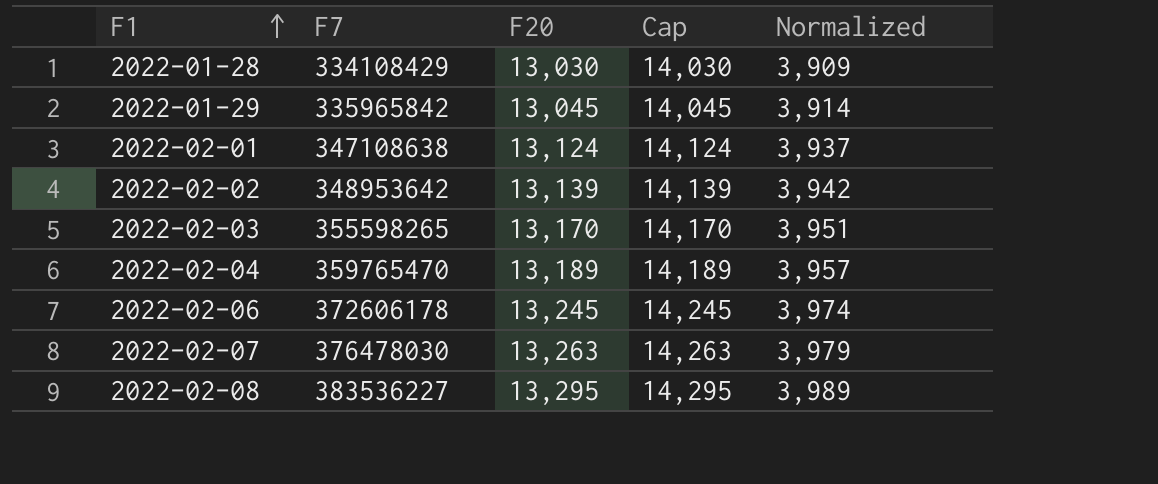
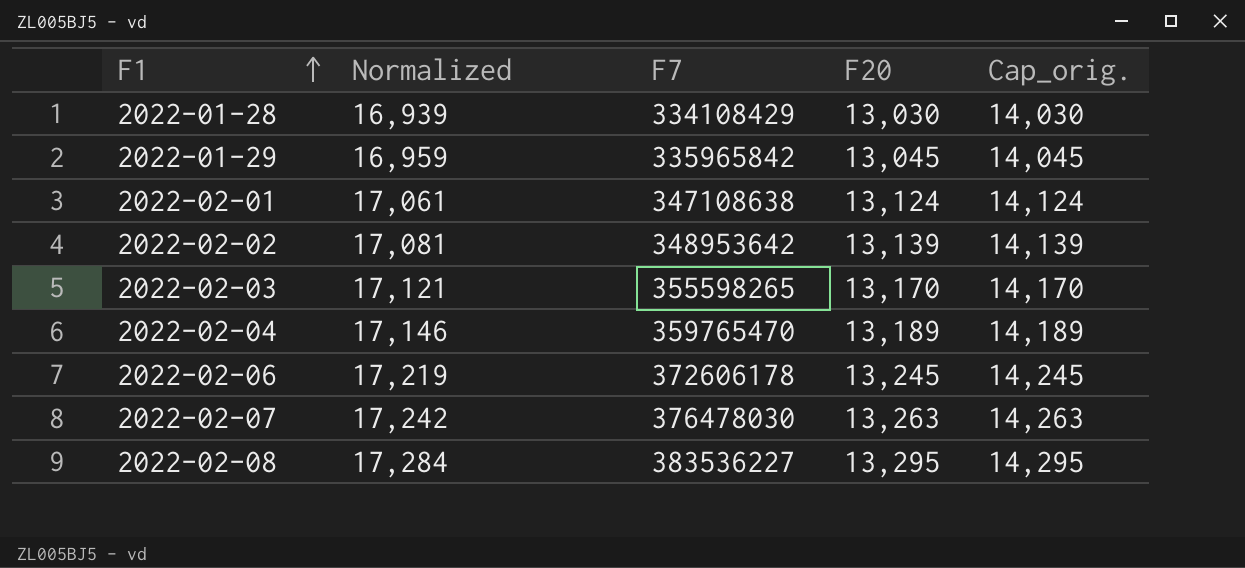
column Normalized | formula: [F20] * 0.3 -> [F20] * 1.3
column Normalized | position: 5 -> 2
column name: Cap -> Cap_orig.

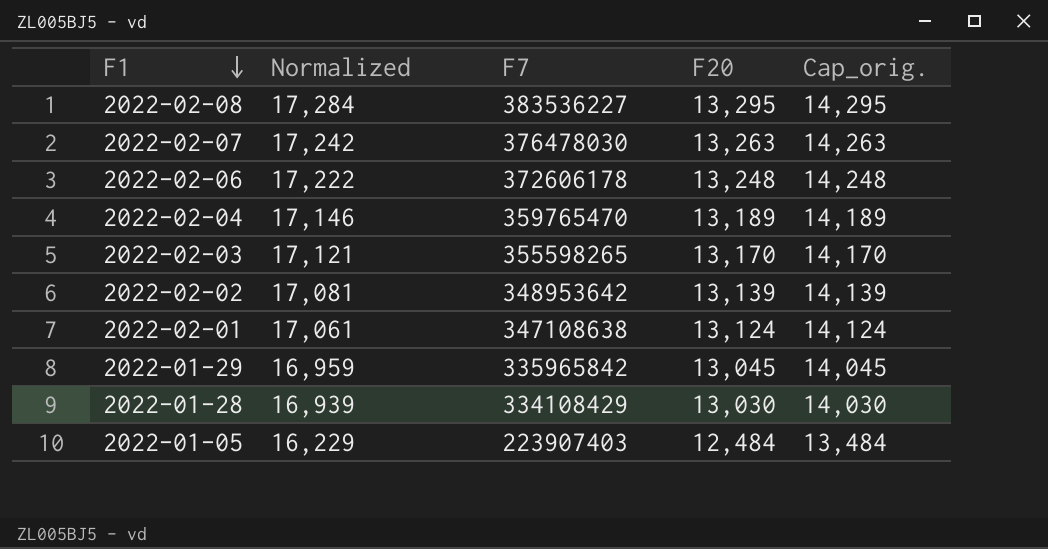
row order: F1 ascending -> F1 descending
2022-02-06 | Normalized: 17,219 -> 17,222
2022-02-06 | F20: 13,245 -> 13,248
2022-02-06 | Cap_orig.: 14,245 -> 14,248
row 2022-01-05: none -> 16,229 | 223907403 | 12,484 | 13,484

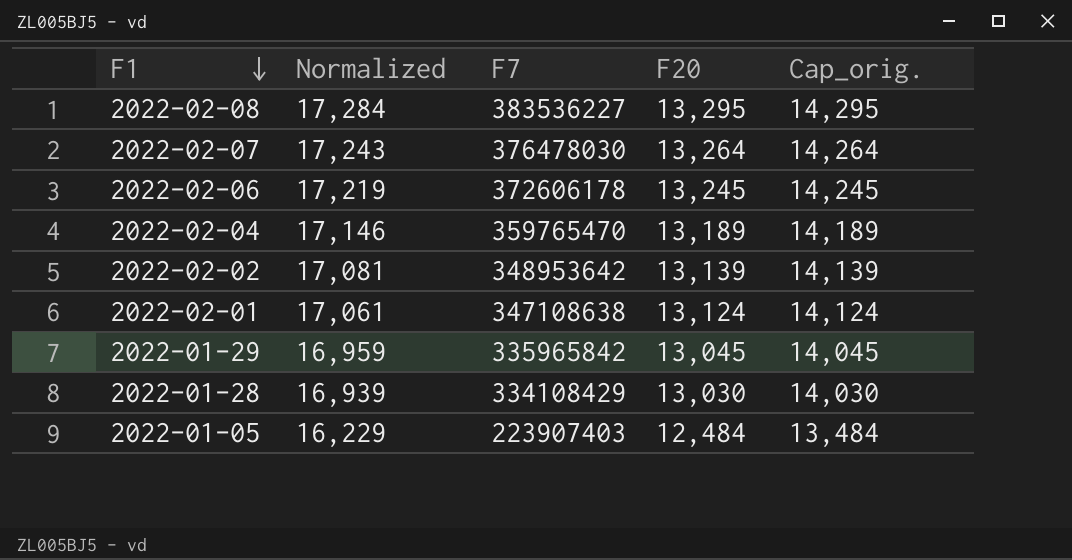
row 2022-02-03: 17,121 | 355598265 | 13,170 | 14,170 -> none
2022-02-07 | Normalized: 17,242 -> 17,243
2022-02-07 | F20: 13,263 -> 13,264
2022-02-07 | Cap_orig.: 14,263 -> 14,264
2022-02-06 | Normalized: 17,222 -> 17,219
2022-02-06 | F20: 13,248 -> 13,245
2022-02-06 | Cap_orig.: 14,248 -> 14,245

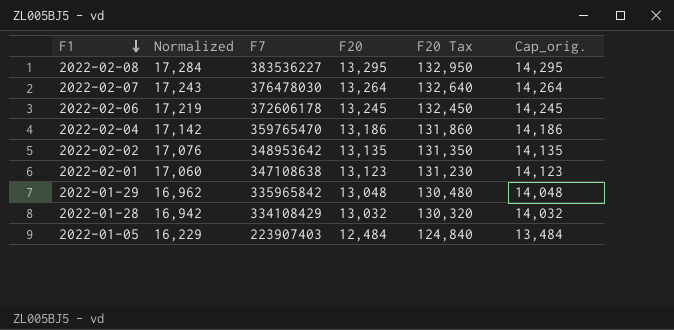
column F20 Tax | formula: none -> [F20] * 10
2022-02-04 | Normalized: 17,146 -> 17,142
2022-02-04 | F20: 13,189 -> 13,186
2022-02-04 | Cap_orig.: 14,189 -> 14,186
2022-02-02 | Normalized: 17,081 -> 17,076
2022-02-02 | F20: 13,139 -> 13,135
2022-02-02 | Cap_orig.: 14,139 -> 14,135
2022-02-01 | Normalized: 17,061 -> 17,060
2022-02-01 | F20: 13,124 -> 13,123
2022-02-01 | Cap_orig.: 14,124 -> 14,123
2022-01-29 | Normalized: 16,959 -> 16,962
2022-01-29 | F20: 13,045 -> 13,048
2022-01-29 | Cap_orig.: 14,045 -> 14,048
2022-01-28 | Normalized: 16,939 -> 16,942
2022-01-28 | F20: 13,030 -> 13,032
2022-01-28 | Cap_orig.: 14,030 -> 14,032

